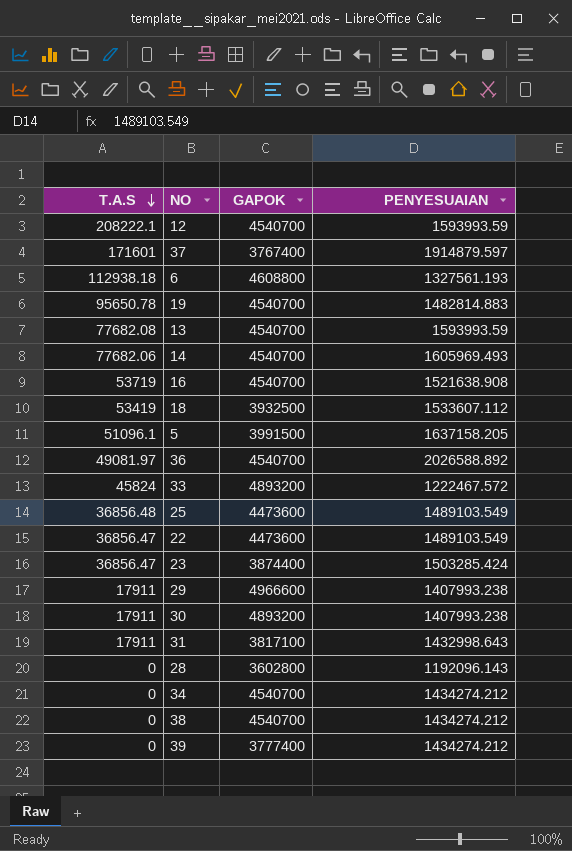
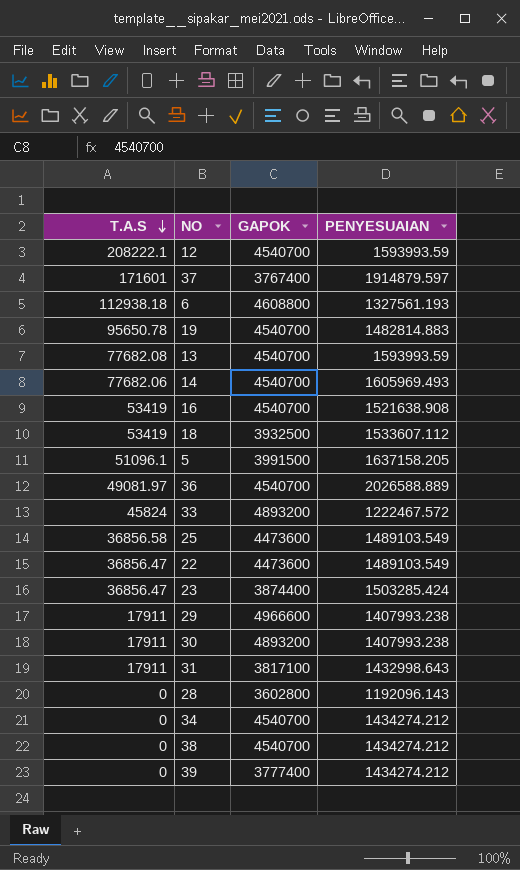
16 | T.A.S: 53719 -> 53419
36 | PENYESUAIAN: 2026588.892 -> 2026588.889
25 | T.A.S: 36856.48 -> 36856.58

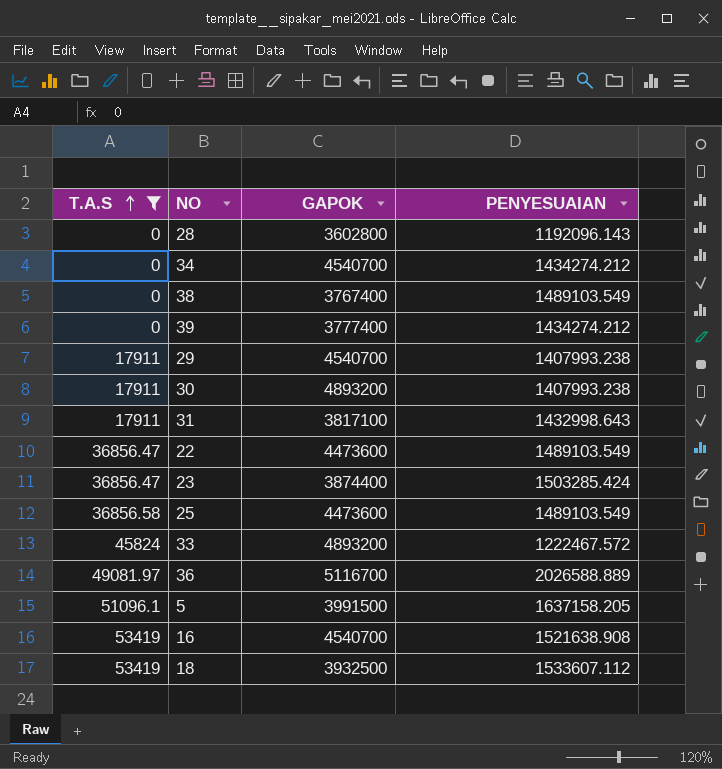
filter: none -> T.A.S <= 53419
row order: T.A.S descending -> T.A.S ascending
38 | GAPOK: 4540700 -> 3767400
38 | PENYESUAIAN: 1434274.212 -> 1489103.549
29 | GAPOK: 4966600 -> 4540700
36 | GAPOK: 4540700 -> 5116700

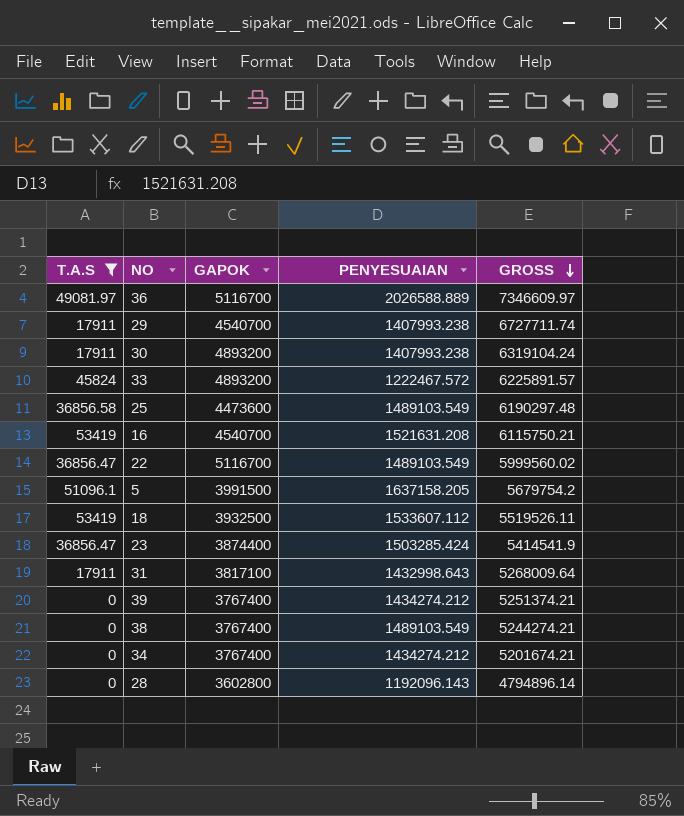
row order: T.A.S ascending -> GROSS descending
column GROSS | position: none -> 5
16 | PENYESUAIAN: 1521638.908 -> 1521631.208
22 | GAPOK: 4473600 -> 5116700
39 | GAPOK: 3777400 -> 3767400
34 | GAPOK: 4540700 -> 3767400

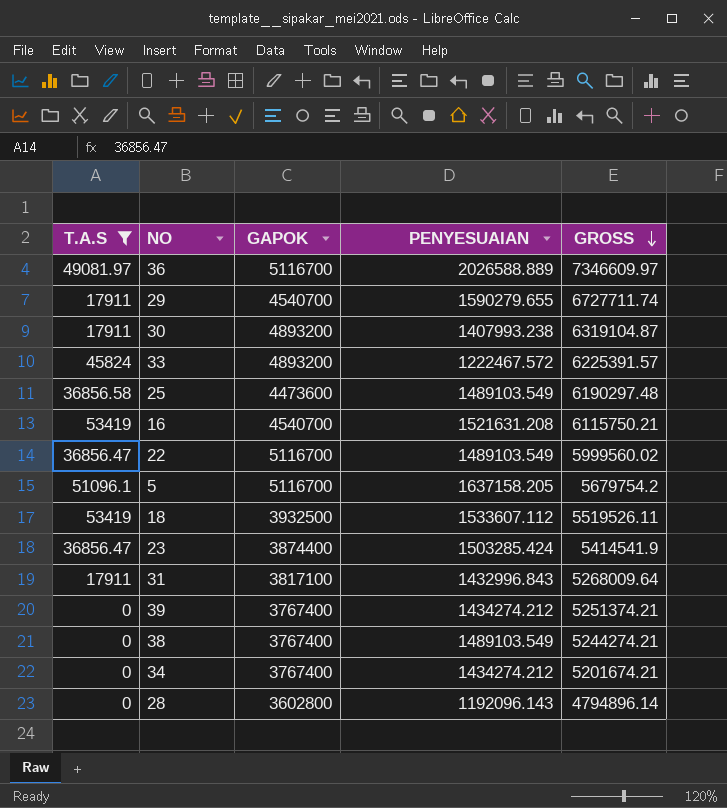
29 | PENYESUAIAN: 1407993.238 -> 1590279.655
30 | GROSS: 6319104.24 -> 6319104.87
33 | GROSS: 6225891.57 -> 6225391.57
5 | GAPOK: 3991500 -> 5116700
31 | PENYESUAIAN: 1432998.643 -> 1432996.843

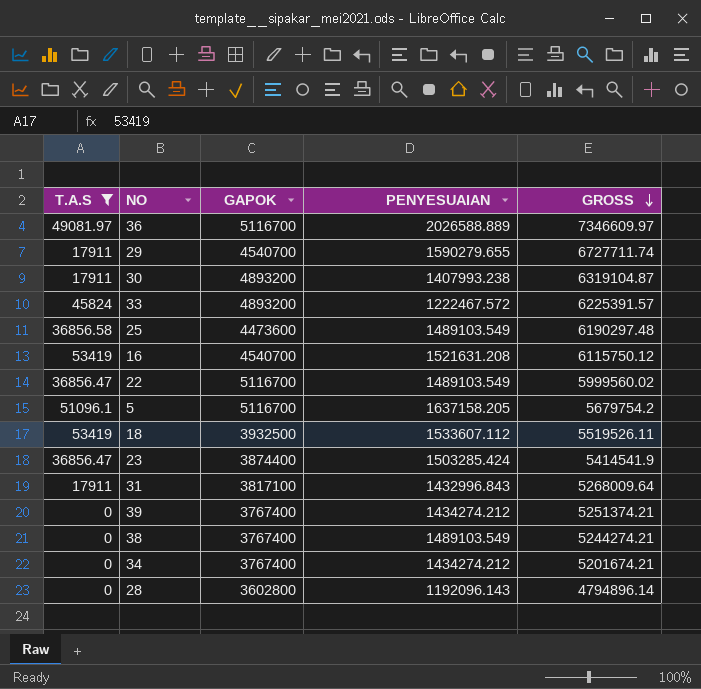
16 | GROSS: 6115750.21 -> 6115750.12

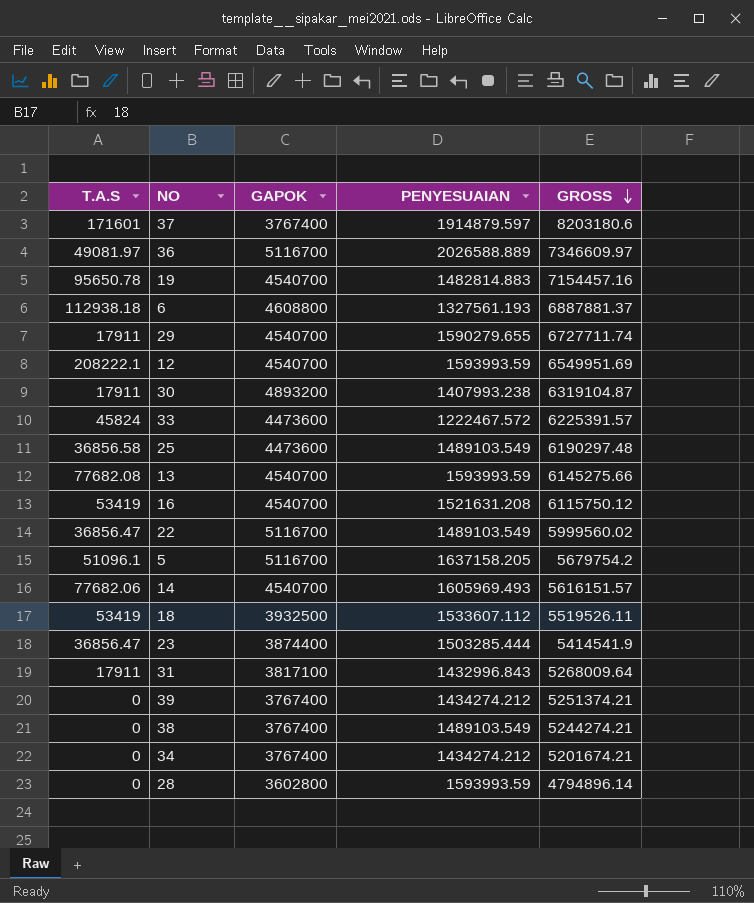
filter: T.A.S <= 53419 -> none
33 | GAPOK: 4893200 -> 4473600
23 | PENYESUAIAN: 1503285.424 -> 1503285.444
28 | PENYESUAIAN: 1192096.143 -> 1593993.59

